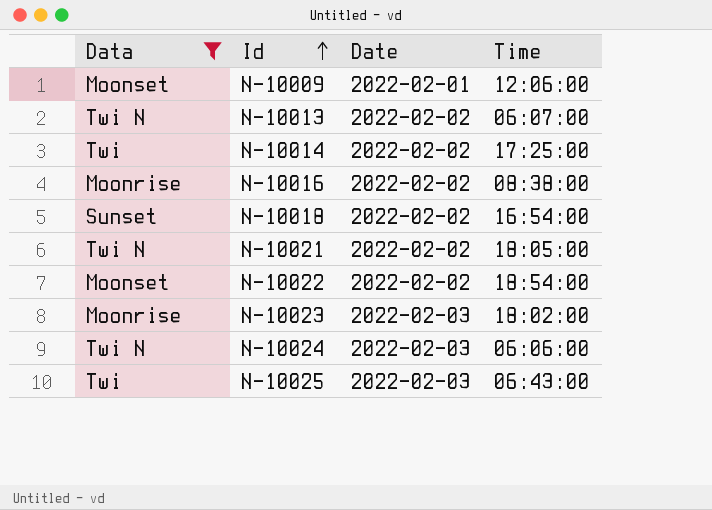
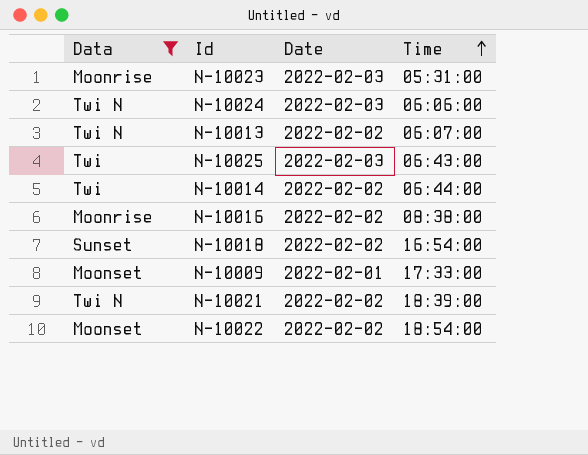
row order: Id ascending -> Time ascending
N-10023 | Time: 18:02:00 -> 05:31:00
N-10014 | Time: 17:25:00 -> 06:44:00
N-10009 | Time: 12:06:00 -> 17:33:00
N-10021 | Time: 18:05:00 -> 18:39:00

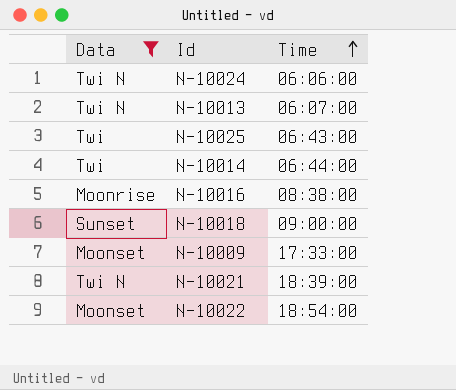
column Date | position: 3 -> none
row N-10023: Moonrise | 2022-02-03 | 05:31:00 -> none
N-10018 | Time: 16:54:00 -> 09:00:00

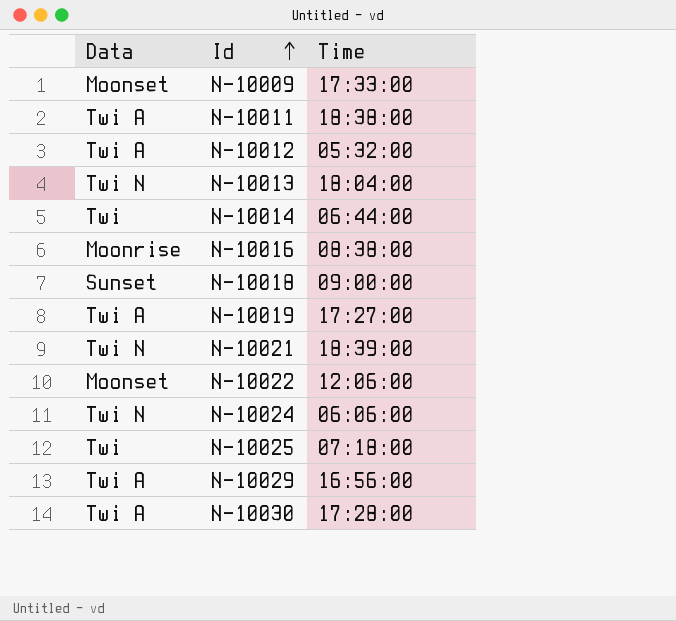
filter: Data != Twi A -> none
row order: Time ascending -> Id ascending
N-10013 | Time: 06:07:00 -> 18:04:00
N-10022 | Time: 18:54:00 -> 12:06:00
N-10025 | Time: 06:43:00 -> 07:18:00

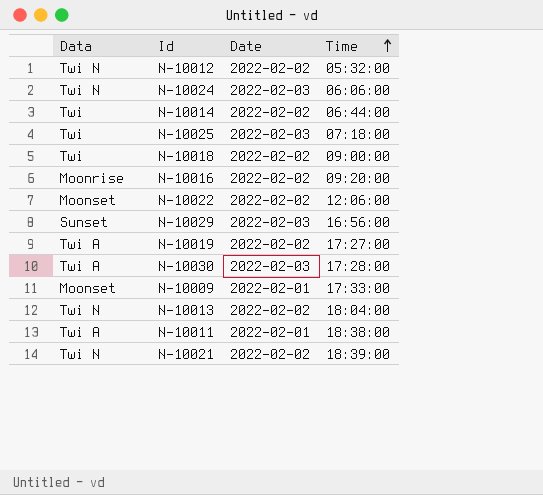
row order: Id ascending -> Time ascending
column Date | position: none -> 3
N-10012 | Data: Twi A -> Twi N
N-10018 | Data: Sunset -> Twi
N-10016 | Time: 08:38:00 -> 09:20:00
N-10029 | Data: Twi A -> Sunset

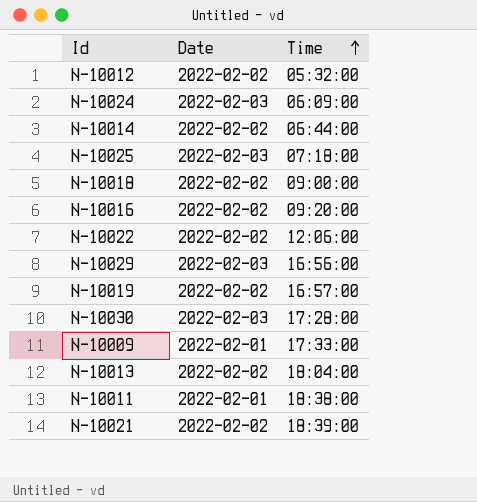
column Data | position: 1 -> none
N-10024 | Time: 06:06:00 -> 06:09:00
N-10019 | Time: 17:27:00 -> 16:57:00

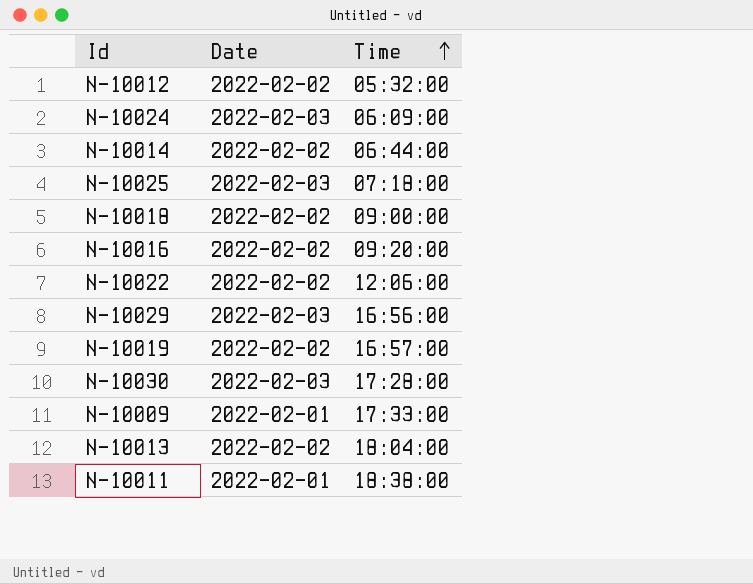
row N-10021: 2022-02-02 | 18:39:00 -> none

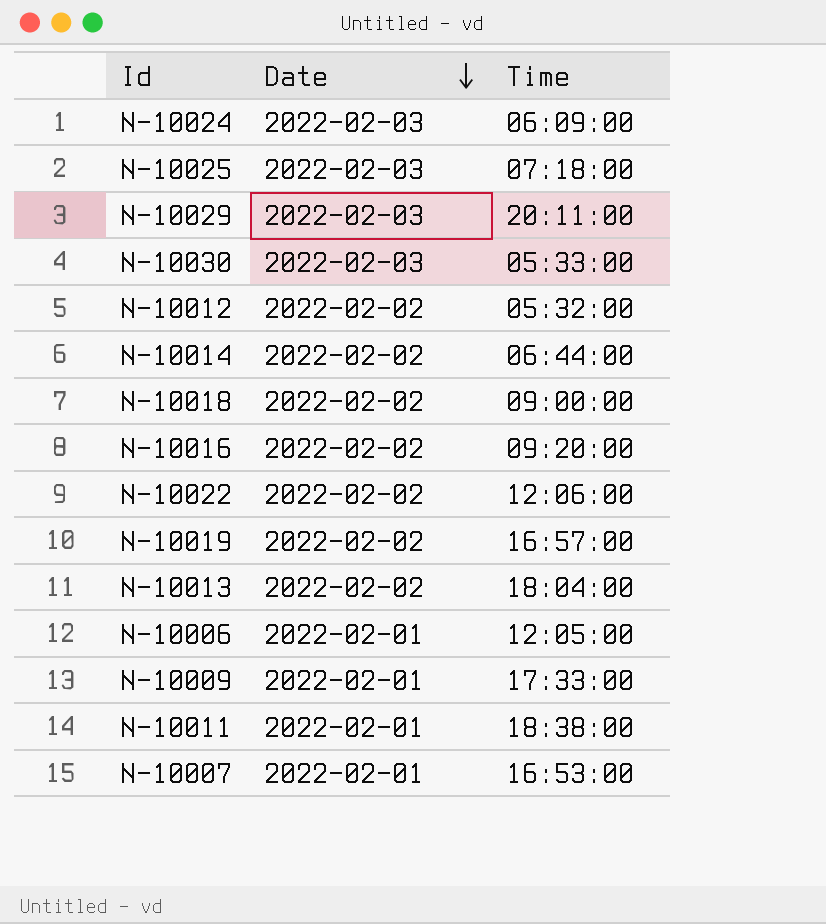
row order: Time ascending -> Date descending
N-10029 | Time: 16:56:00 -> 20:11:00
N-10030 | Time: 17:28:00 -> 05:33:00
row N-10006: none -> 2022-02-01 | 12:05:00
row N-10007: none -> 2022-02-01 | 16:53:00

